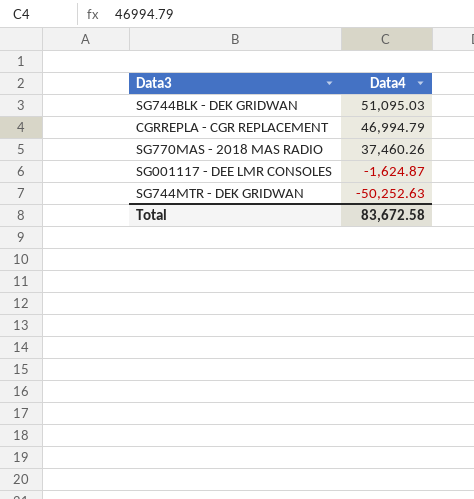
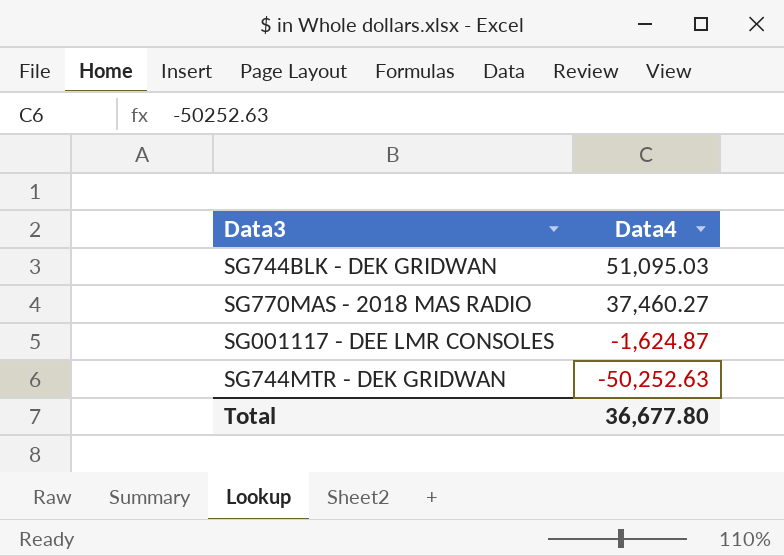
row CGRREPLA - CGR REPLACEMENT: 46,994.79 -> none
SG770MAS - 2018 MAS RADIO | Data4: 37,460.26 -> 37,460.27
Total | Data4: 83,672.58 -> 36,677.80

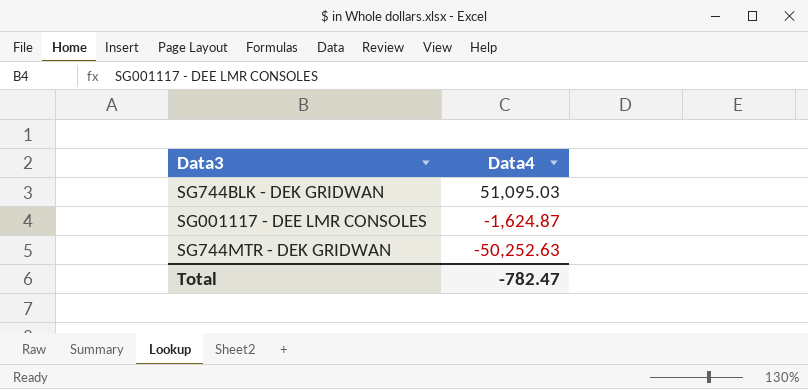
row SG770MAS - 2018 MAS RADIO: 37,460.27 -> none
Total | Data4: 36,677.80 -> -782.47

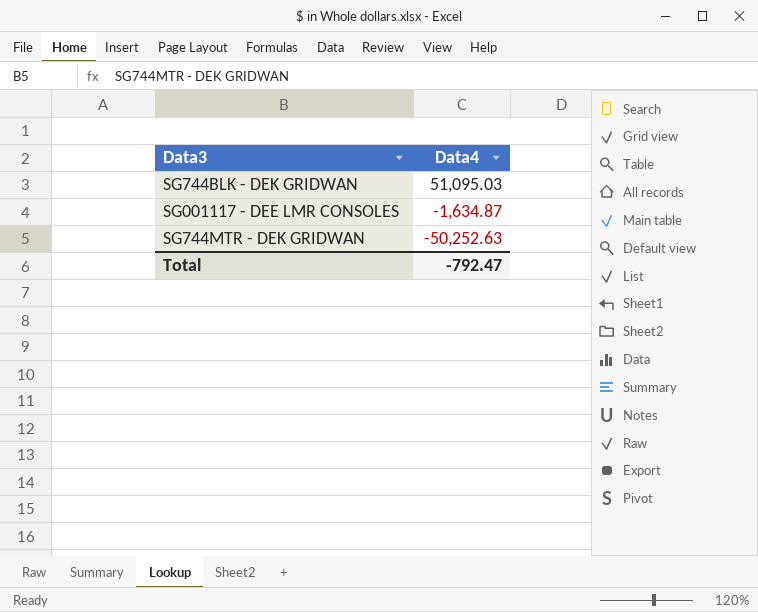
SG001117 - DEE LMR CONSOLES | Data4: -1,624.87 -> -1,634.87
Total | Data4: -782.47 -> -792.47

